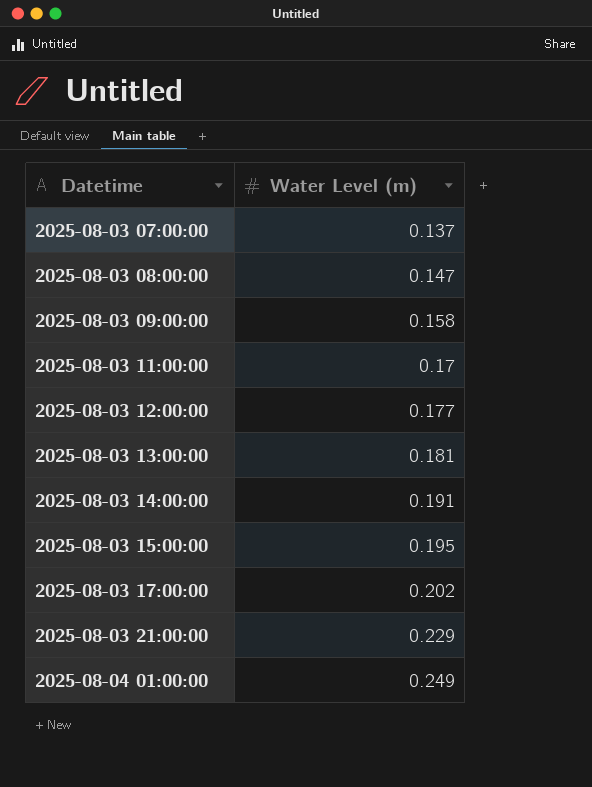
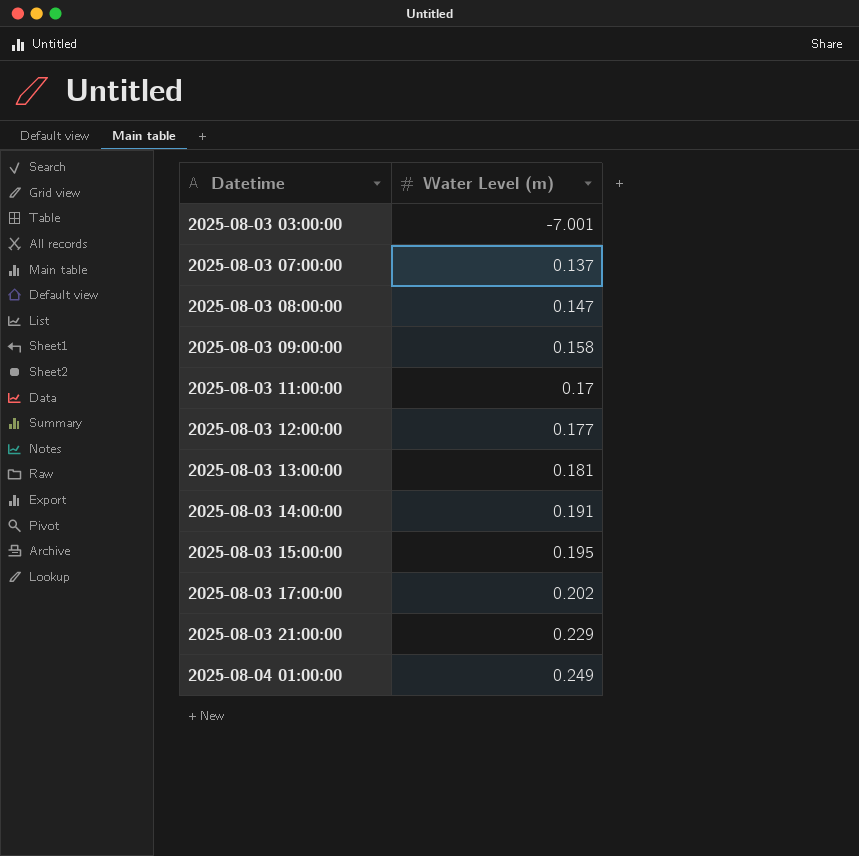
row 2025-08-03 03:00:00: none -> -7.001

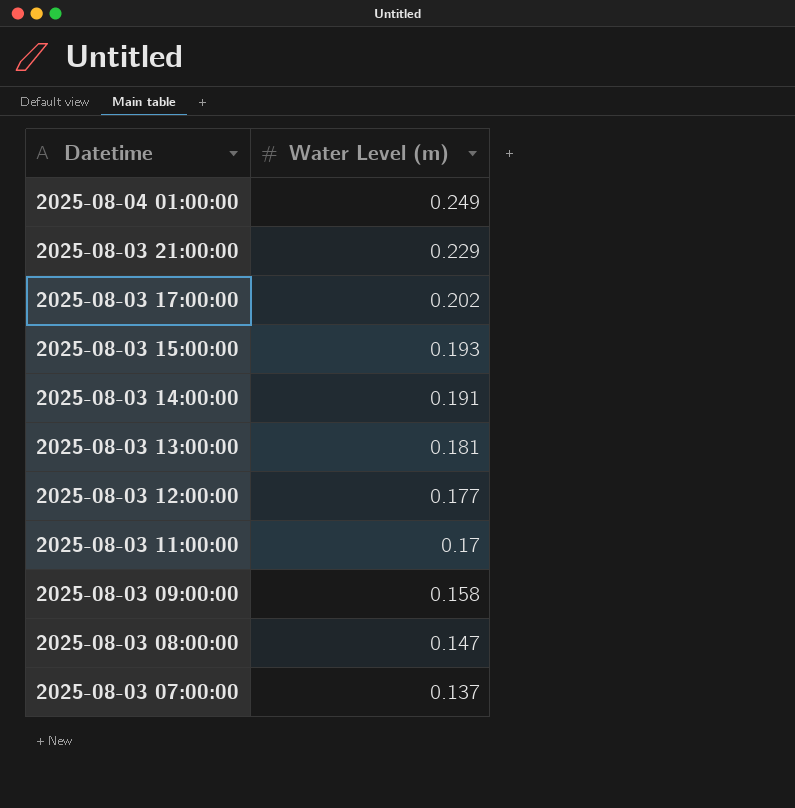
row order: Datetime ascending -> Datetime descending
row 2025-08-03 03:00:00: -7.001 -> none
2025-08-03 15:00:00 | Water Level (m): 0.195 -> 0.193

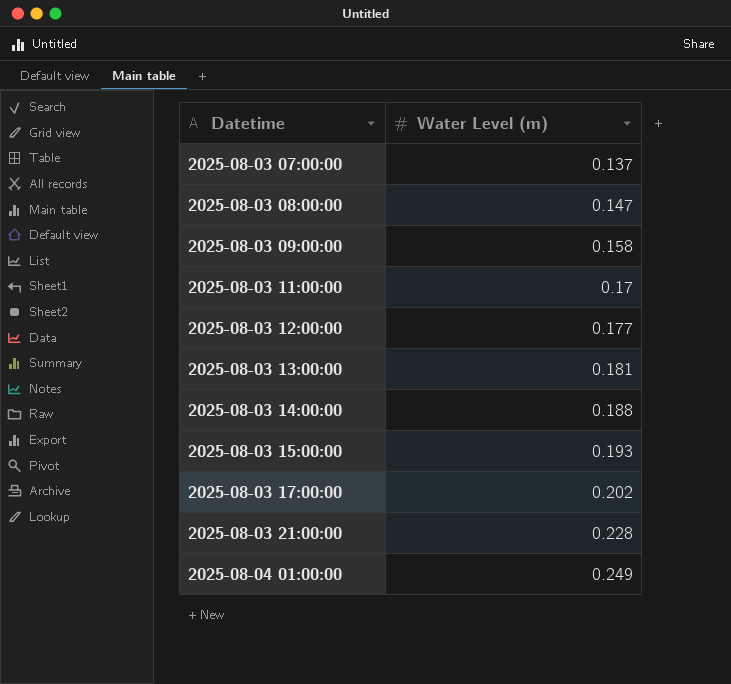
row order: Datetime descending -> Datetime ascending
2025-08-03 14:00:00 | Water Level (m): 0.191 -> 0.188
2025-08-03 21:00:00 | Water Level (m): 0.229 -> 0.228

